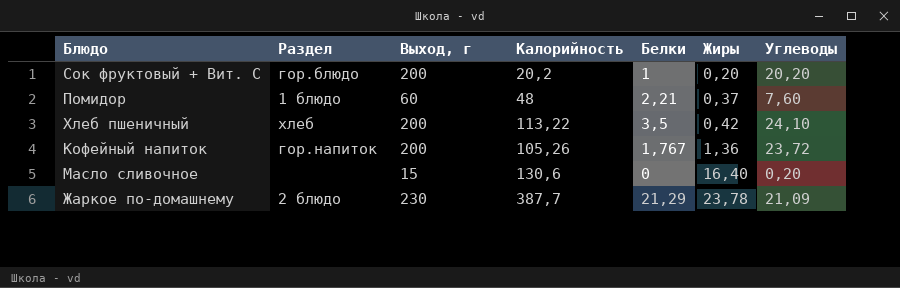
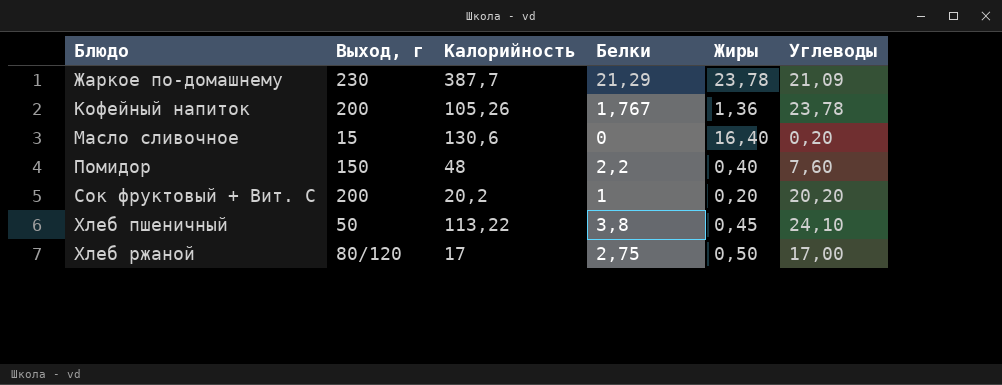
row order: Жиры ascending -> Блюдо ascending
column Раздел | position: 2 -> none
Кофейный напиток | Углеводы: 23,72 -> 23,78
Помидор | Выход, г: 60 -> 150
Помидор | Белки: 2,21 -> 2,2
Помидор | Жиры: 0,37 -> 0,40
Хлеб пшеничный | Выход, г: 200 -> 50
Хлеб пшеничный | Белки: 3,5 -> 3,8
Хлеб пшеничный | Жиры: 0,42 -> 0,45
row Хлеб ржаной: none -> 80/120 | 17 | 2,75 | 0,50 | 17,00

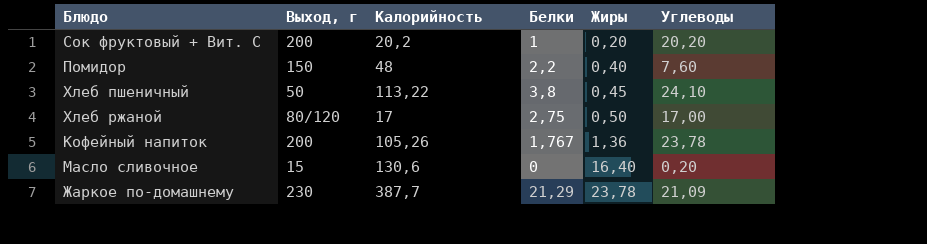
row order: Блюдо ascending -> Жиры ascending

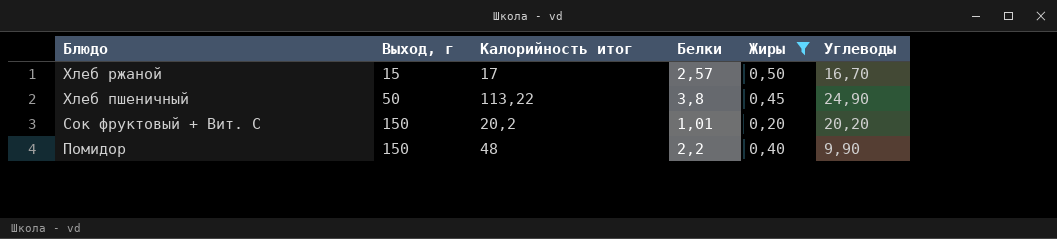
filter: none -> Жиры <= 0,50
row order: Жиры ascending -> Блюдо descending
column name: Калорийность -> Калорийность итог
Хлеб ржаной | Выход, г: 80/120 -> 15
Хлеб ржаной | Белки: 2,75 -> 2,57
Хлеб ржаной | Углеводы: 17,00 -> 16,70
Хлеб пшеничный | Углеводы: 24,10 -> 24,90
Сок фруктовый + Вит. С | Выход, г: 200 -> 150
Сок фруктовый + Вит. С | Белки: 1 -> 1,01
Помидор | Углеводы: 7,60 -> 9,90

